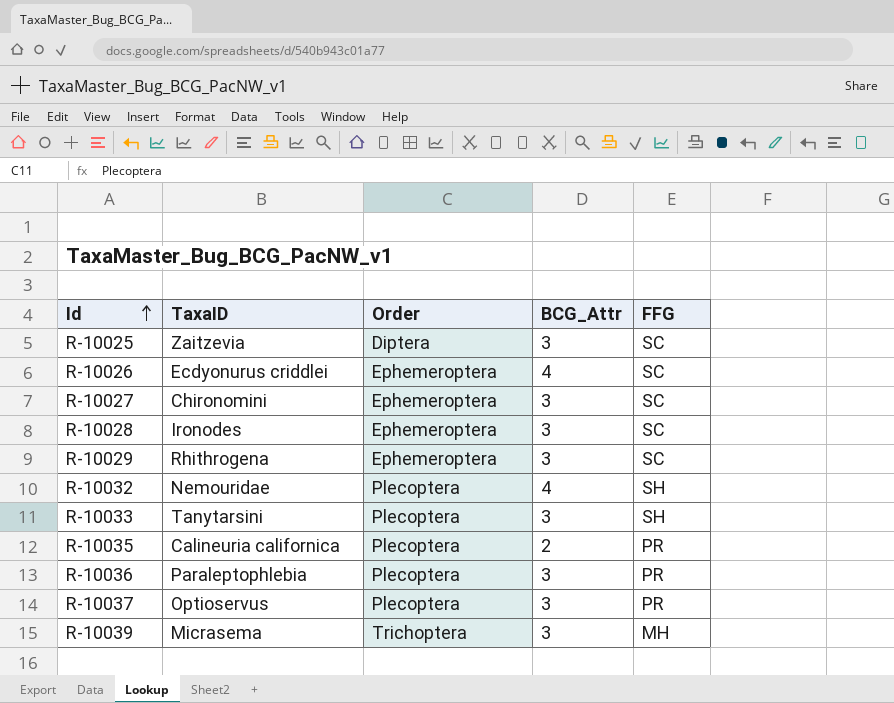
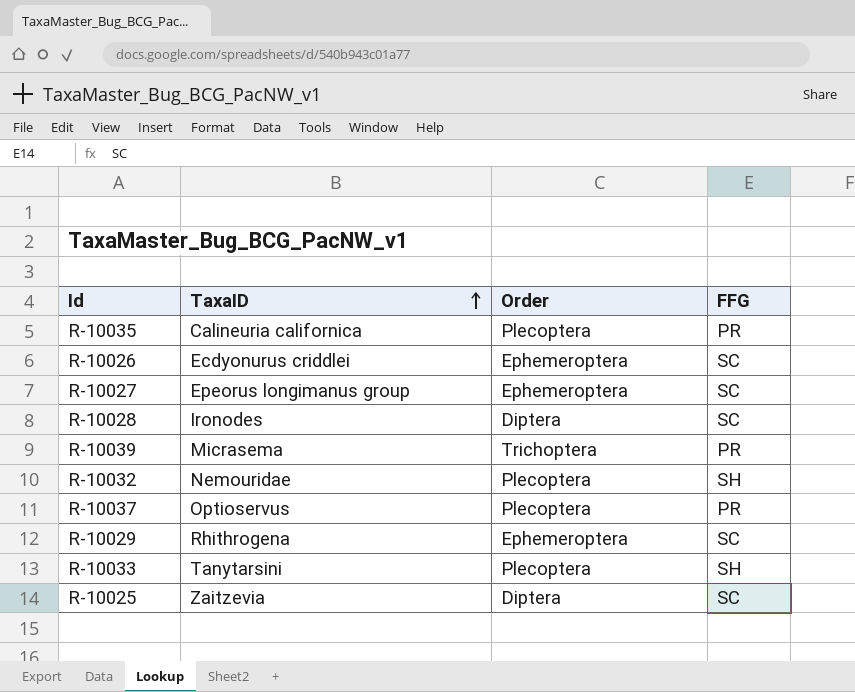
row order: Id ascending -> TaxaID ascending
column BCG_Attr | position: 4 -> none
row R-10036: Paraleptophlebia | Plecoptera | 3 | PR -> none
R-10027 | TaxaID: Chironomini -> Epeorus longimanus group
R-10028 | Order: Ephemeroptera -> Diptera
R-10039 | FFG: MH -> PR

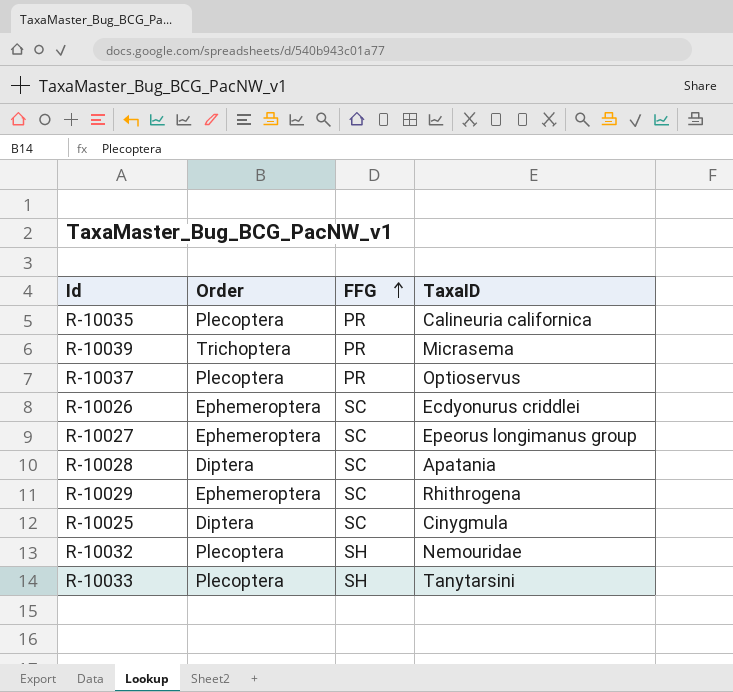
row order: TaxaID ascending -> FFG ascending
column TaxaID | position: 2 -> 4
R-10028 | TaxaID: Ironodes -> Apatania
R-10025 | TaxaID: Zaitzevia -> Cinygmula

